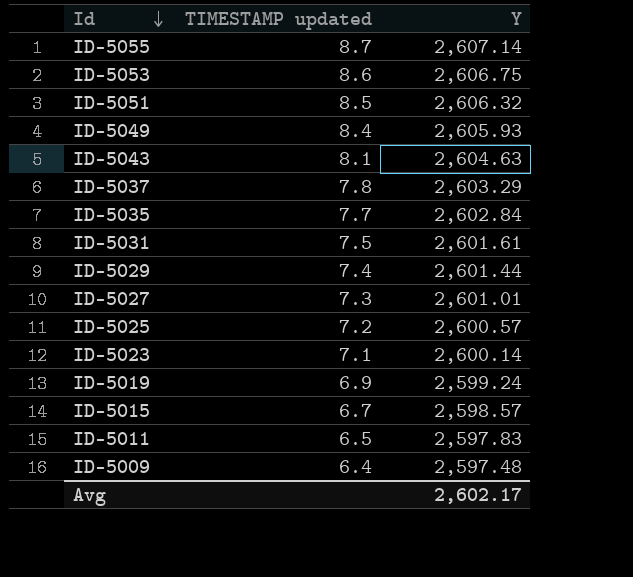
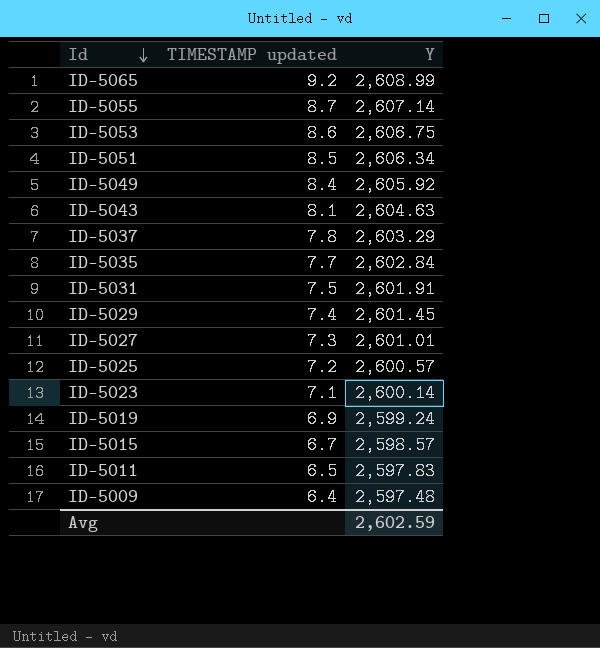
row ID-5065: none -> 9.2 | 2,608.99
ID-5051 | Y: 2,606.32 -> 2,606.34
ID-5049 | Y: 2,605.93 -> 2,605.92
ID-5031 | Y: 2,601.61 -> 2,601.91
ID-5029 | Y: 2,601.44 -> 2,601.45
Avg | Y: 2,602.17 -> 2,602.59

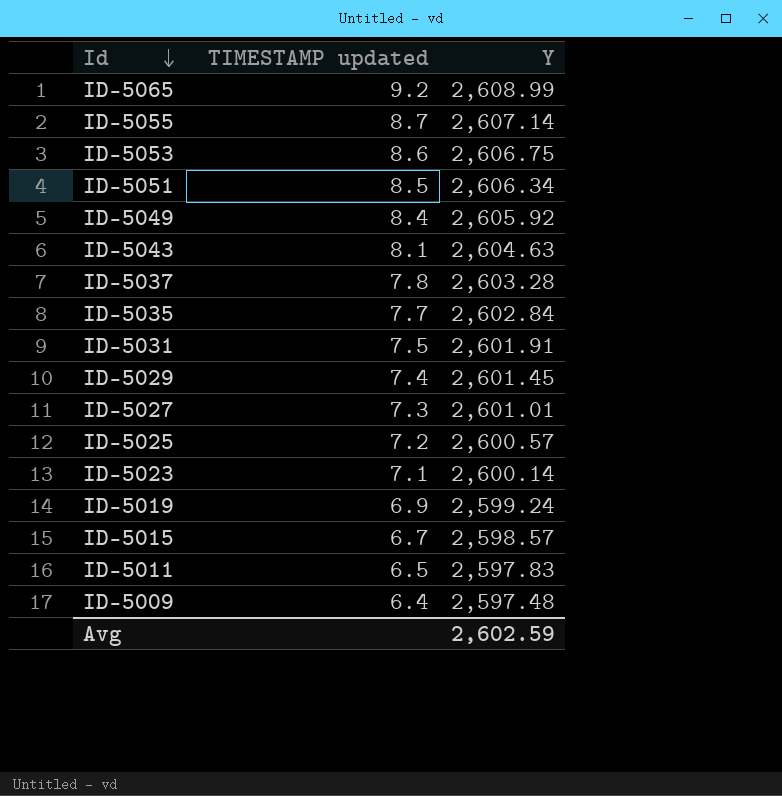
ID-5037 | Y: 2,603.29 -> 2,603.28

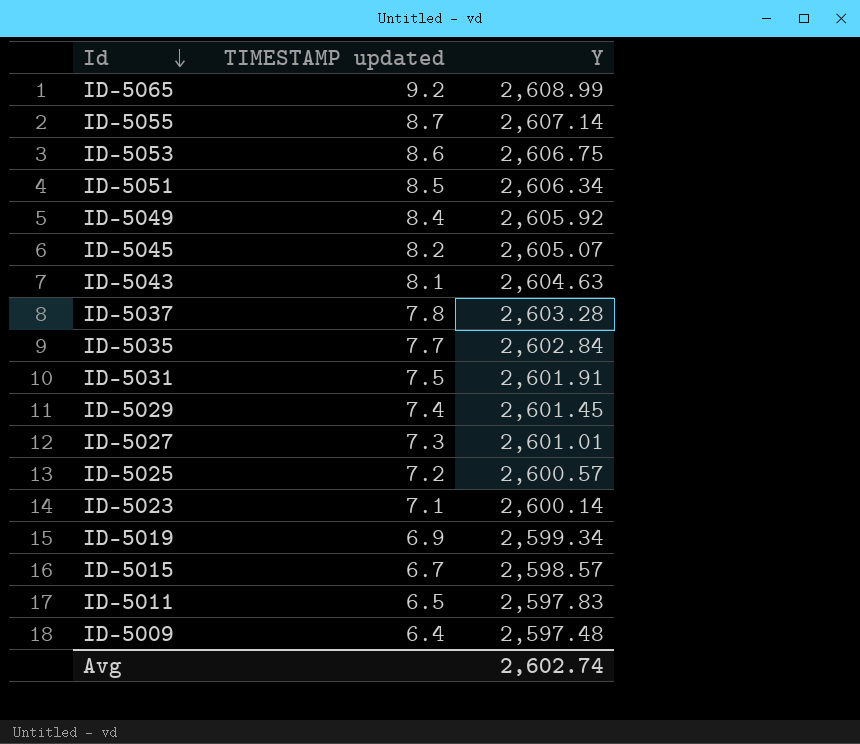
row ID-5045: none -> 8.2 | 2,605.07
ID-5019 | Y: 2,599.24 -> 2,599.34
Avg | Y: 2,602.59 -> 2,602.74

